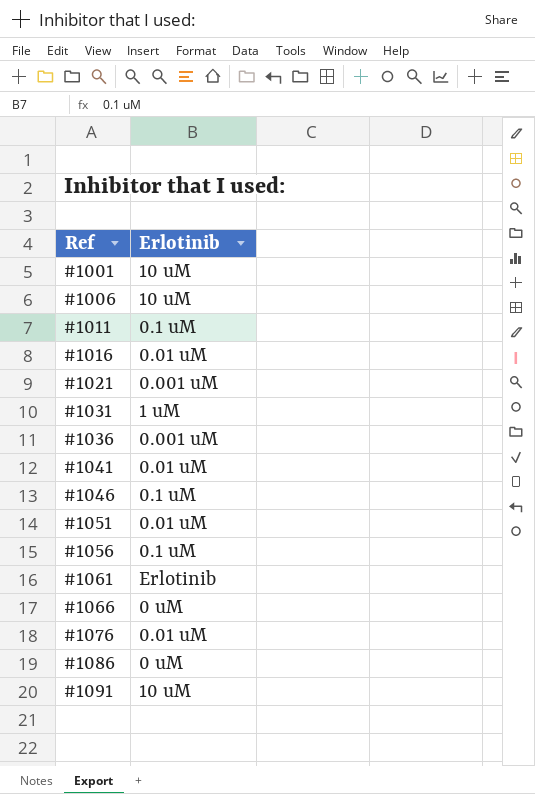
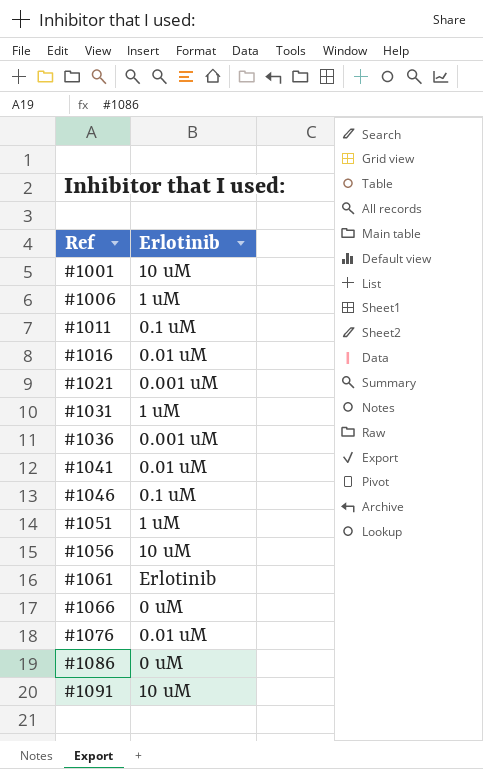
#1006 | Erlotinib: 10 uM -> 1 uM
#1051 | Erlotinib: 0.01 uM -> 1 uM
#1056 | Erlotinib: 0.1 uM -> 10 uM

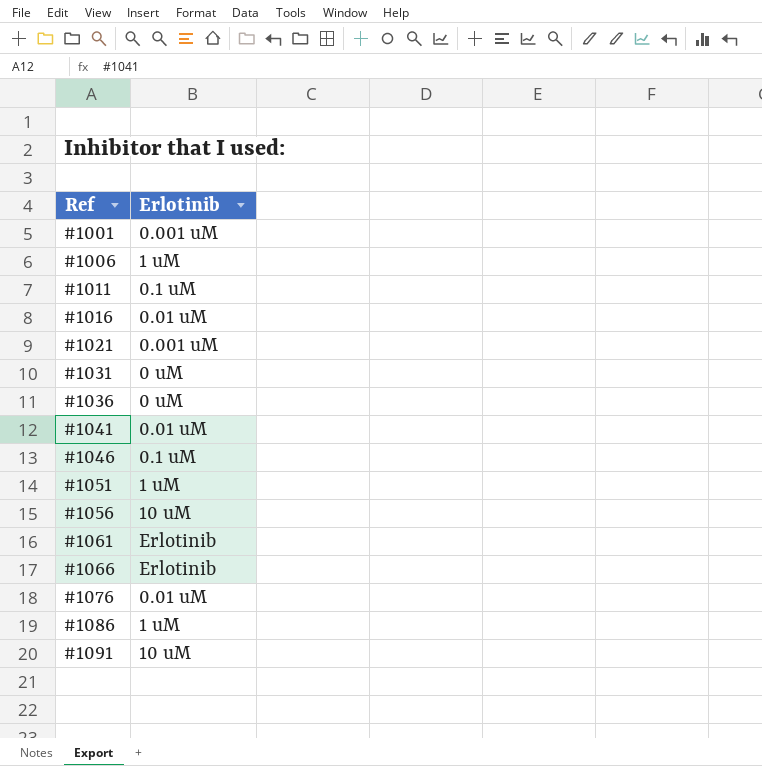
#1001 | Erlotinib: 10 uM -> 0.001 uM
#1031 | Erlotinib: 1 uM -> 0 uM
#1036 | Erlotinib: 0.001 uM -> 0 uM
#1066 | Erlotinib: 0 uM -> Erlotinib
#1086 | Erlotinib: 0 uM -> 1 uM

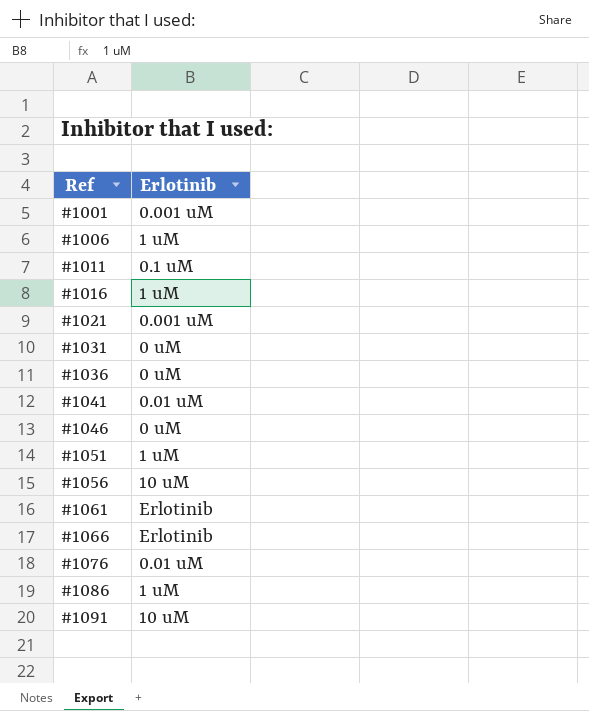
#1016 | Erlotinib: 0.01 uM -> 1 uM
#1046 | Erlotinib: 0.1 uM -> 0 uM

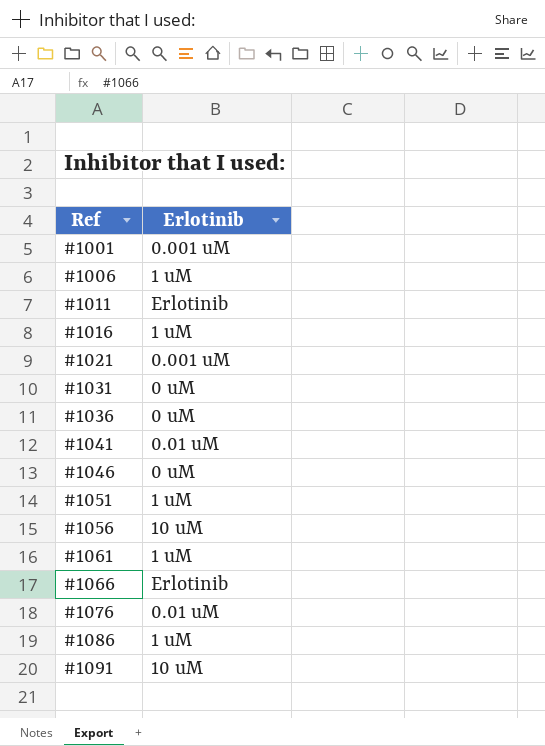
#1011 | Erlotinib: 0.1 uM -> Erlotinib
#1061 | Erlotinib: Erlotinib -> 1 uM

